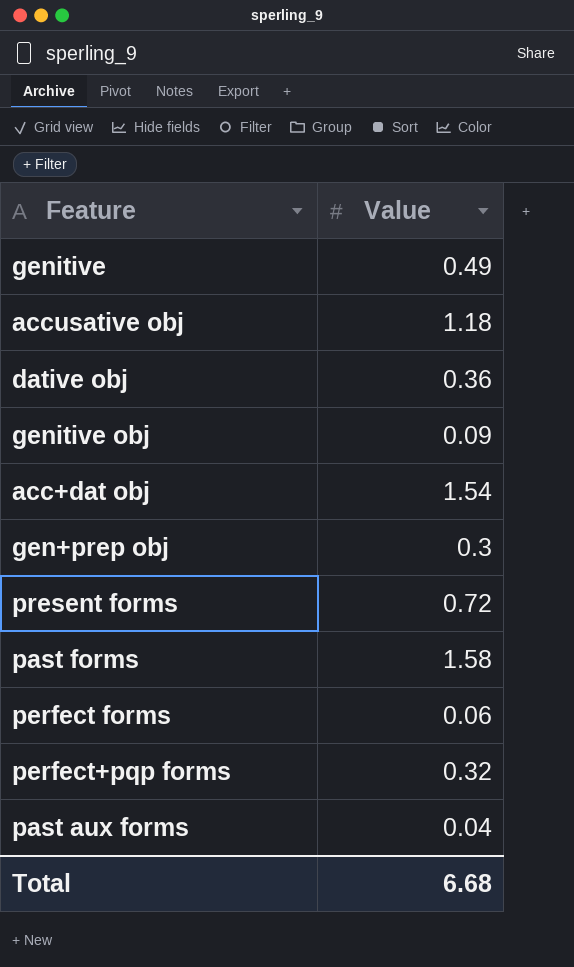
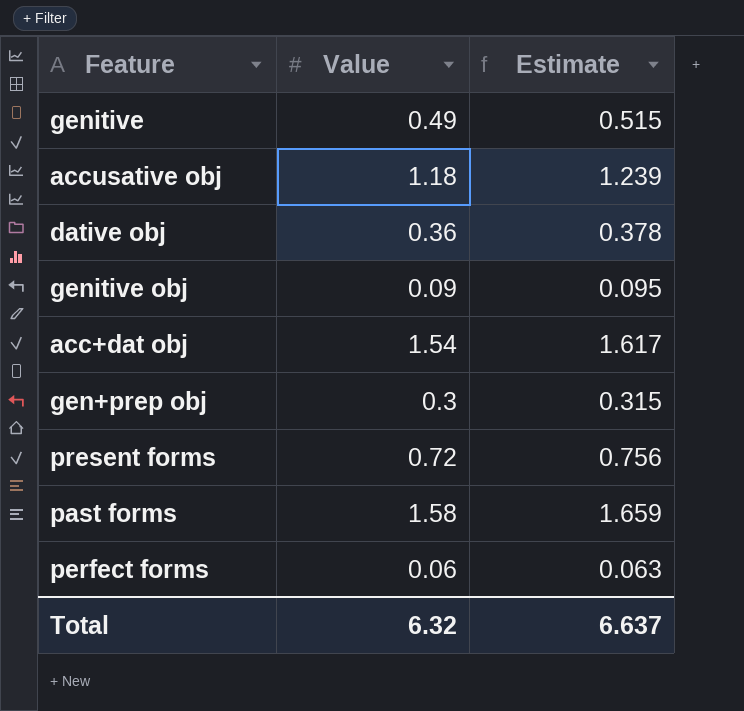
column Estimate | formula: none -> [Value] * 1.05
row perfect+pqp forms: 0.32 -> none
row past aux forms: 0.04 -> none
Total | Value: 6.68 -> 6.32

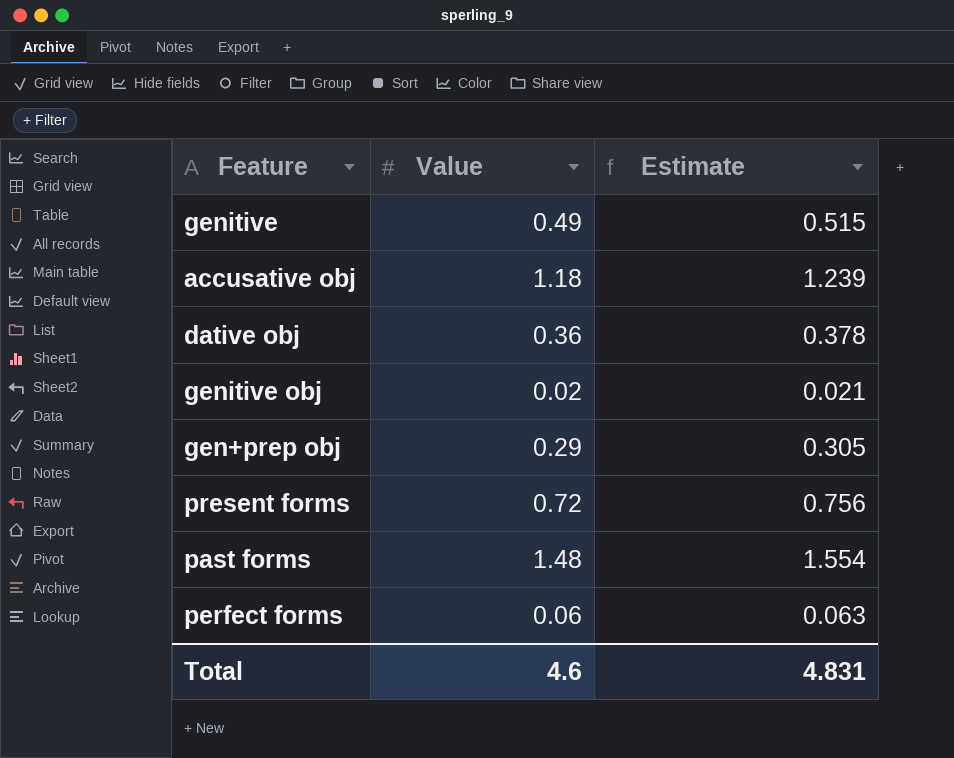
row acc+dat obj: 1.54 | 1.617 -> none
genitive obj | Value: 0.09 -> 0.02
genitive obj | Estimate: 0.095 -> 0.021
gen+prep obj | Value: 0.3 -> 0.29
gen+prep obj | Estimate: 0.315 -> 0.305
past forms | Value: 1.58 -> 1.48
past forms | Estimate: 1.659 -> 1.554
Total | Value: 6.32 -> 4.6
Total | Estimate: 6.637 -> 4.831

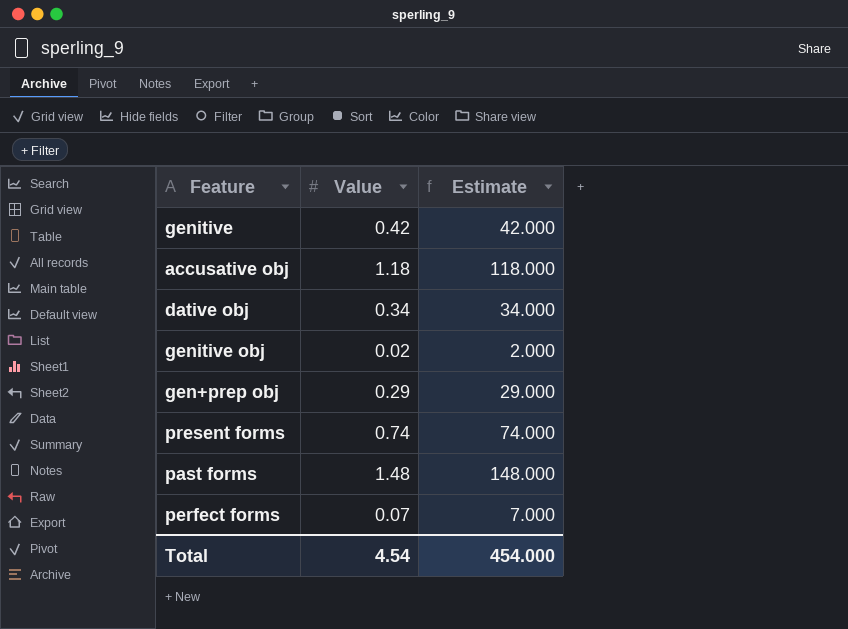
column Estimate | formula: [Value] * 1.05 -> [Value] * 100
genitive | Value: 0.49 -> 0.42
dative obj | Value: 0.36 -> 0.34
present forms | Value: 0.72 -> 0.74
perfect forms | Value: 0.06 -> 0.07
Total | Value: 4.6 -> 4.54
Total | Estimate: 4.831 -> 454.000

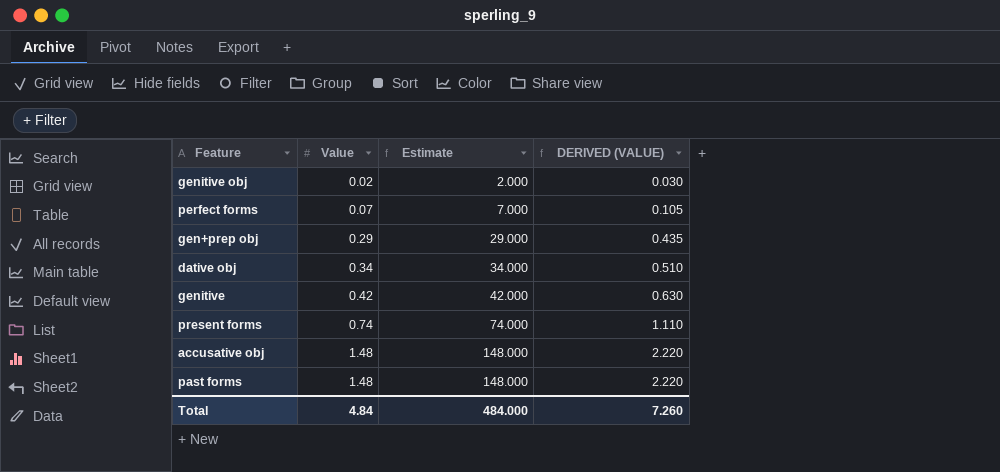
row order: none -> Value ascending
column DERIVED (VALUE) | formula: none -> [Value] * 1.5
accusative obj | Value: 1.18 -> 1.48
accusative obj | Estimate: 118.000 -> 148.000
Total | Value: 4.54 -> 4.84
Total | Estimate: 454.000 -> 484.000

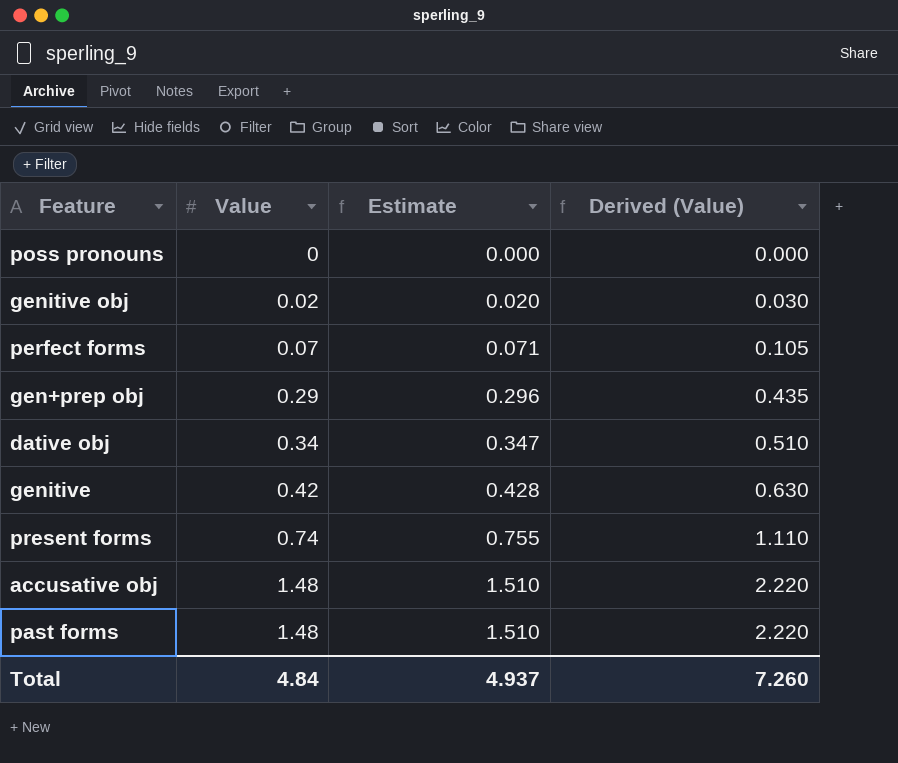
column Estimate | formula: [Value] * 100 -> [Value] * 1.02
column name: DERIVED (VALUE) -> Derived (Value)
row poss pronouns: none -> 0 | 0.000 | 0.000
Total | Estimate: 484.000 -> 4.937

